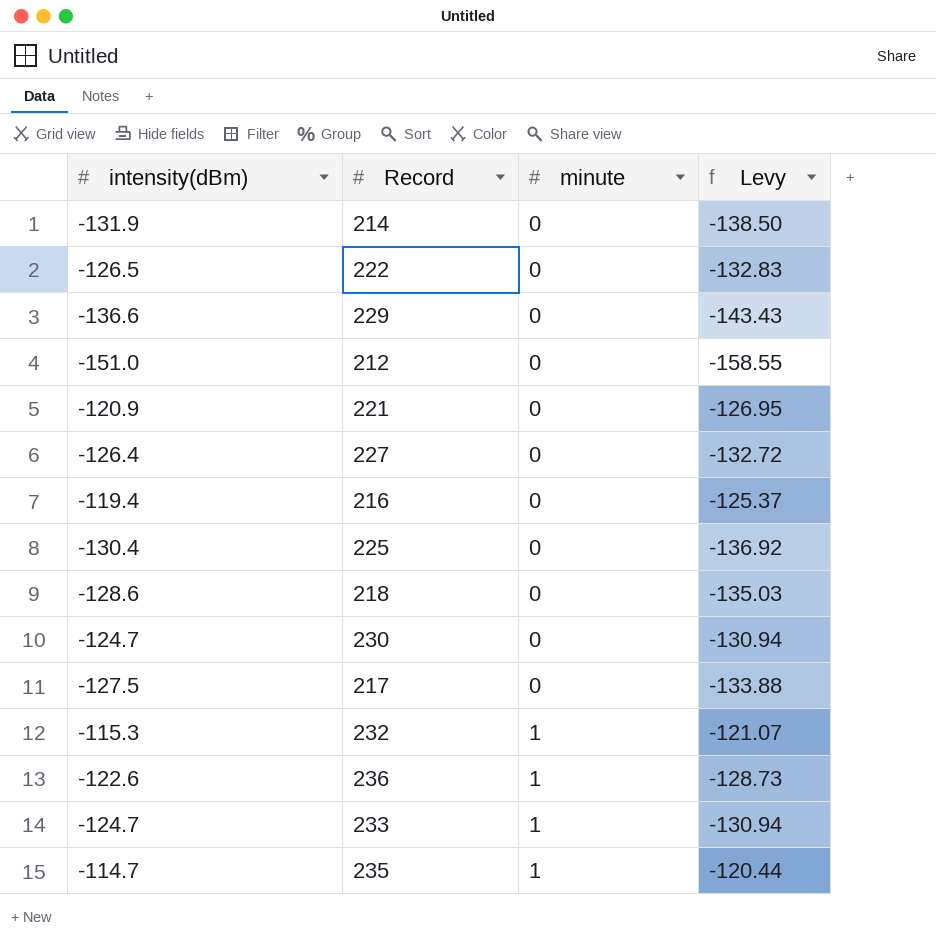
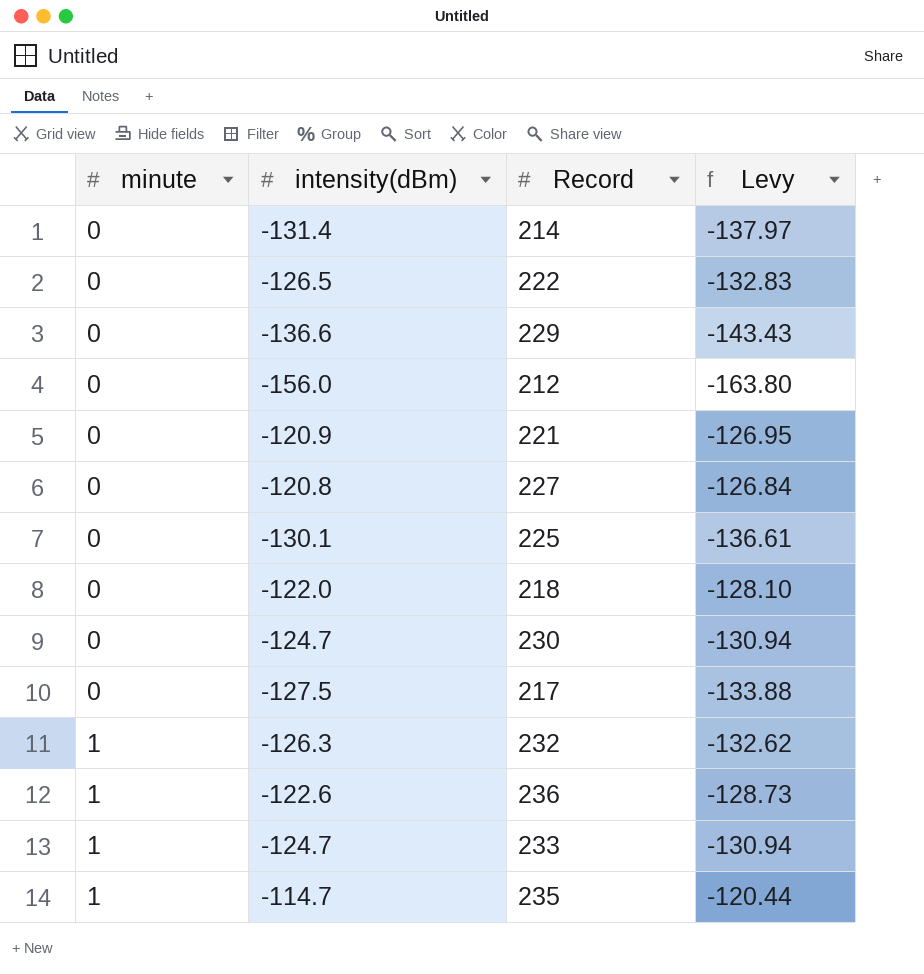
column minute | position: 3 -> 1
row 216: -119.4 | 0 | -125.37 -> none
214 | intensity(dBm): -131.9 -> -131.4
214 | Levy: -138.50 -> -137.97
212 | intensity(dBm): -151.0 -> -156.0
212 | Levy: -158.55 -> -163.80
227 | intensity(dBm): -126.4 -> -120.8
227 | Levy: -132.72 -> -126.84
225 | intensity(dBm): -130.4 -> -130.1
225 | Levy: -136.92 -> -136.61
218 | intensity(dBm): -128.6 -> -122.0
218 | Levy: -135.03 -> -128.10
232 | intensity(dBm): -115.3 -> -126.3
232 | Levy: -121.07 -> -132.62

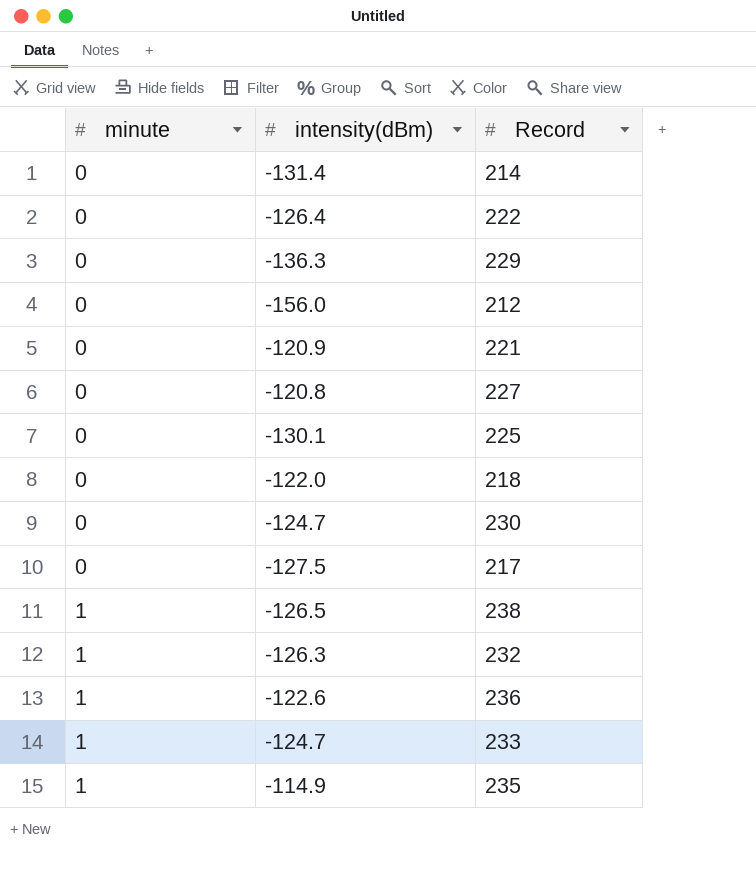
column Levy | formula: [intensity(dBm)] * 1.05 -> none
222 | intensity(dBm): -126.5 -> -126.4
229 | intensity(dBm): -136.6 -> -136.3
row 238: none -> 1 | -126.5
235 | intensity(dBm): -114.7 -> -114.9

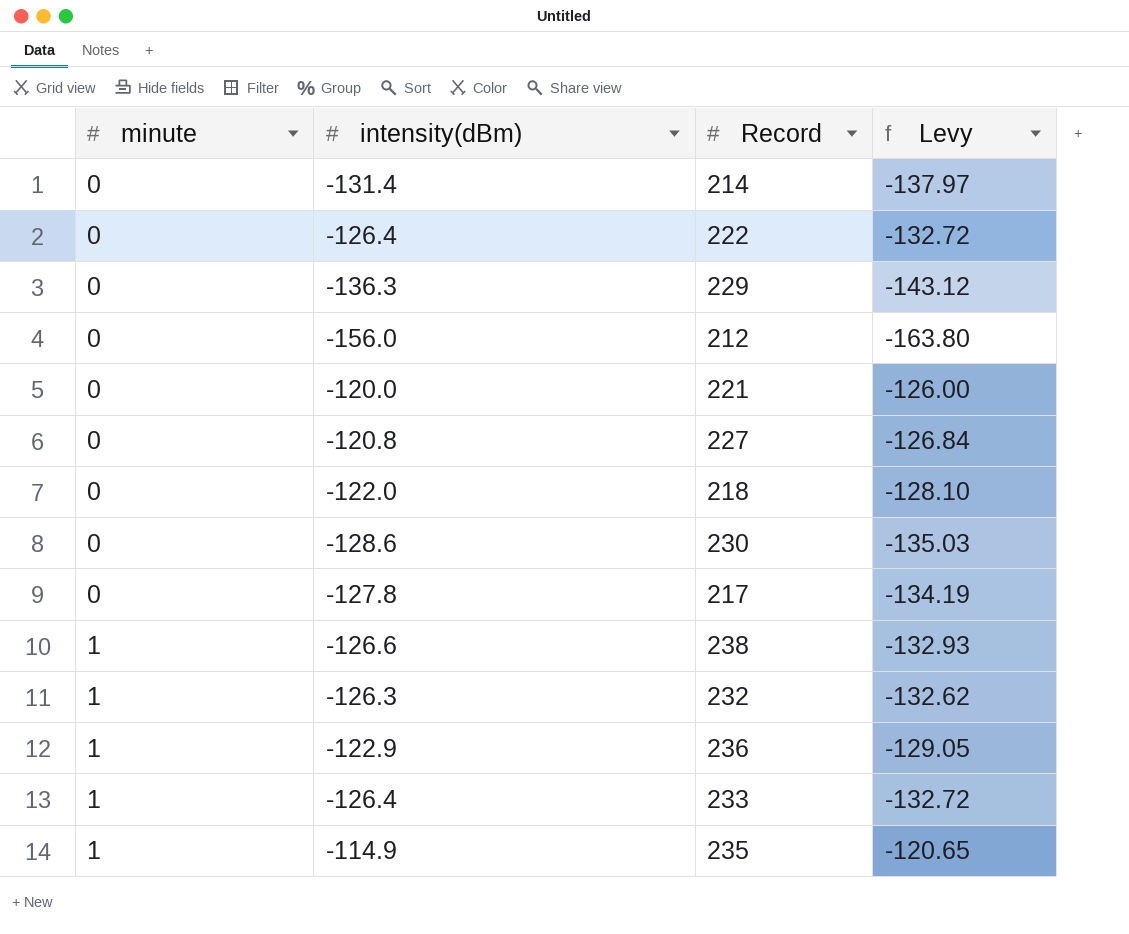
column Levy | formula: none -> [intensity(dBm)] * 1.05
row 225: 0 | -130.1 -> none
221 | intensity(dBm): -120.9 -> -120.0
230 | intensity(dBm): -124.7 -> -128.6
217 | intensity(dBm): -127.5 -> -127.8
238 | intensity(dBm): -126.5 -> -126.6
236 | intensity(dBm): -122.6 -> -122.9
233 | intensity(dBm): -124.7 -> -126.4

